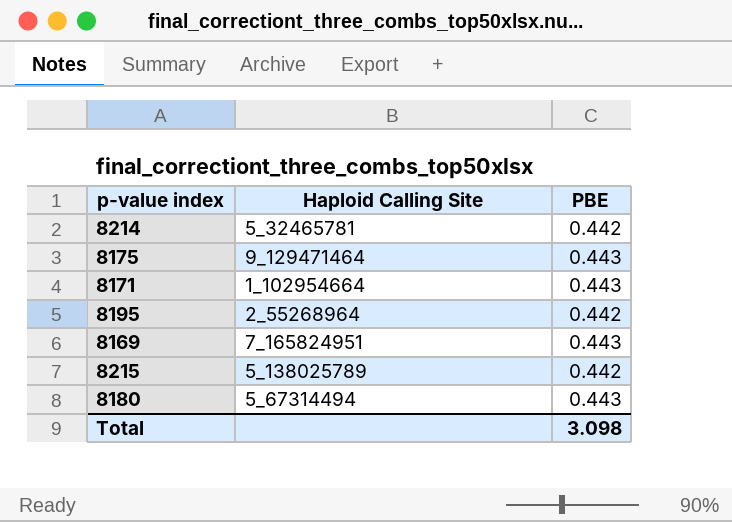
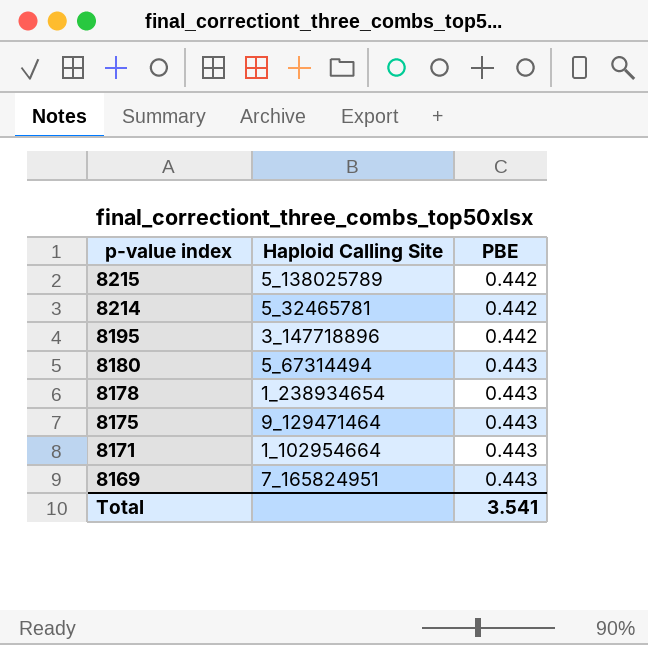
row order: none -> p-value index descending
8195 | Haploid Calling Site: 2_55268964 -> 3_147718896
row 8178: none -> 1_238934654 | 0.443
Total | PBE: 3.098 -> 3.541

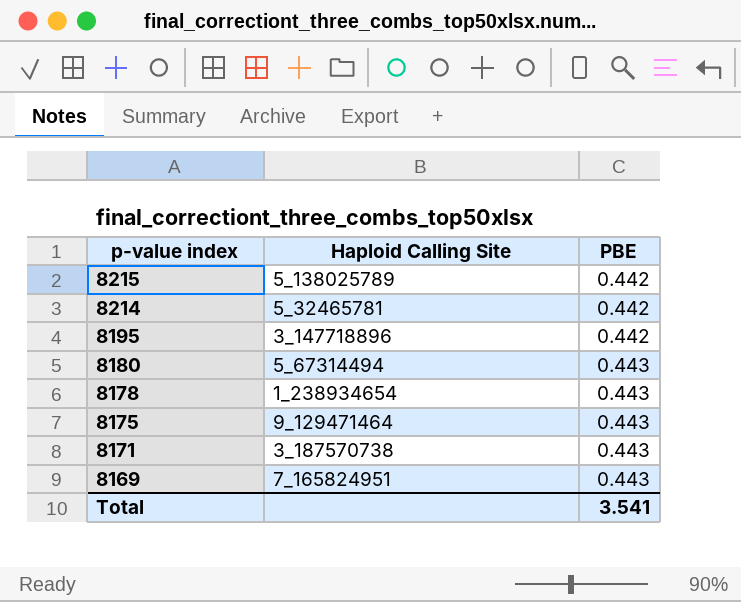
8171 | Haploid Calling Site: 1_102954664 -> 3_187570738

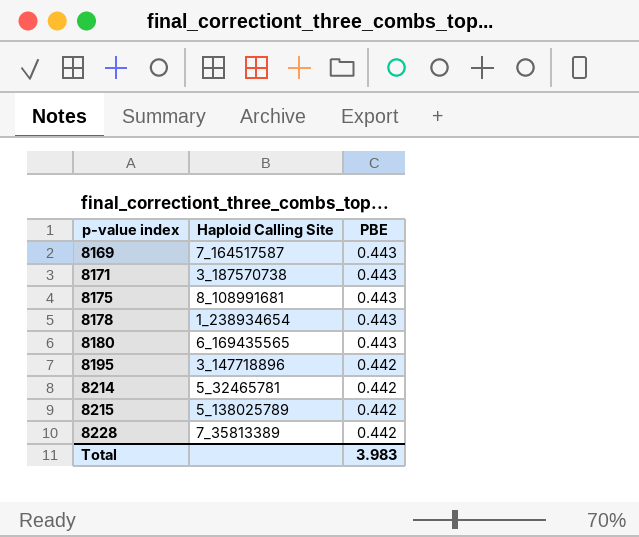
row order: p-value index descending -> p-value index ascending
8169 | Haploid Calling Site: 7_165824951 -> 7_164517587
8175 | Haploid Calling Site: 9_129471464 -> 8_108991681
8180 | Haploid Calling Site: 5_67314494 -> 6_169435565
row 8228: none -> 7_35813389 | 0.442
Total | PBE: 3.541 -> 3.983

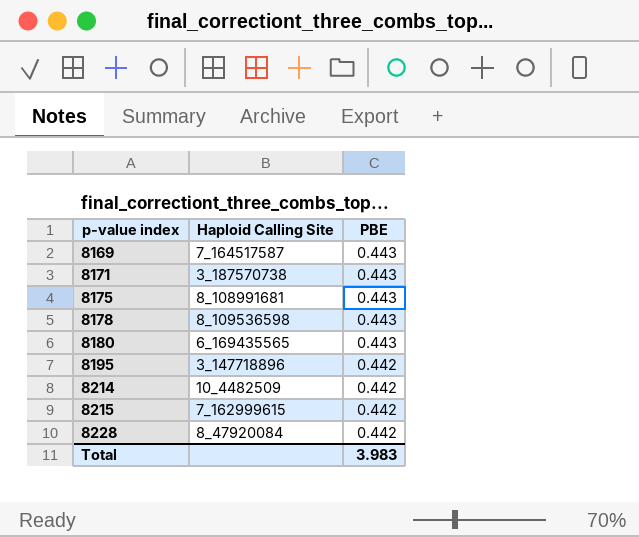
8178 | Haploid Calling Site: 1_238934654 -> 8_109536598
8214 | Haploid Calling Site: 5_32465781 -> 10_4482509
8215 | Haploid Calling Site: 5_138025789 -> 7_162999615
8228 | Haploid Calling Site: 7_35813389 -> 8_47920084

